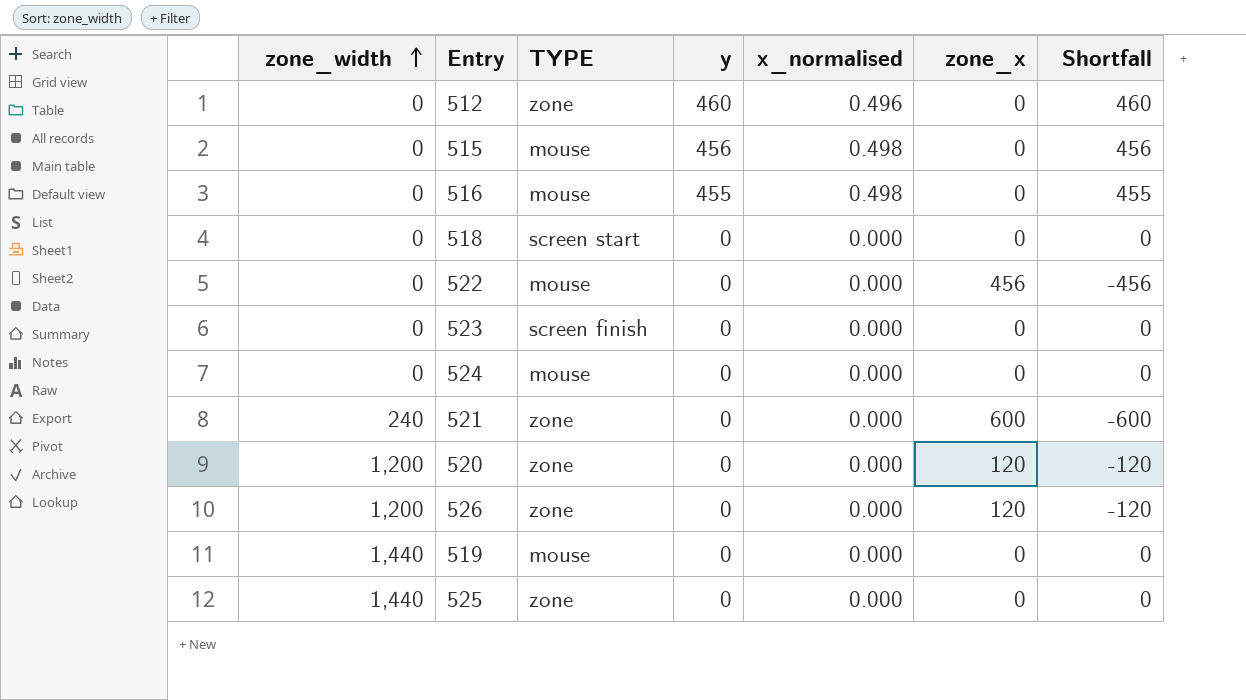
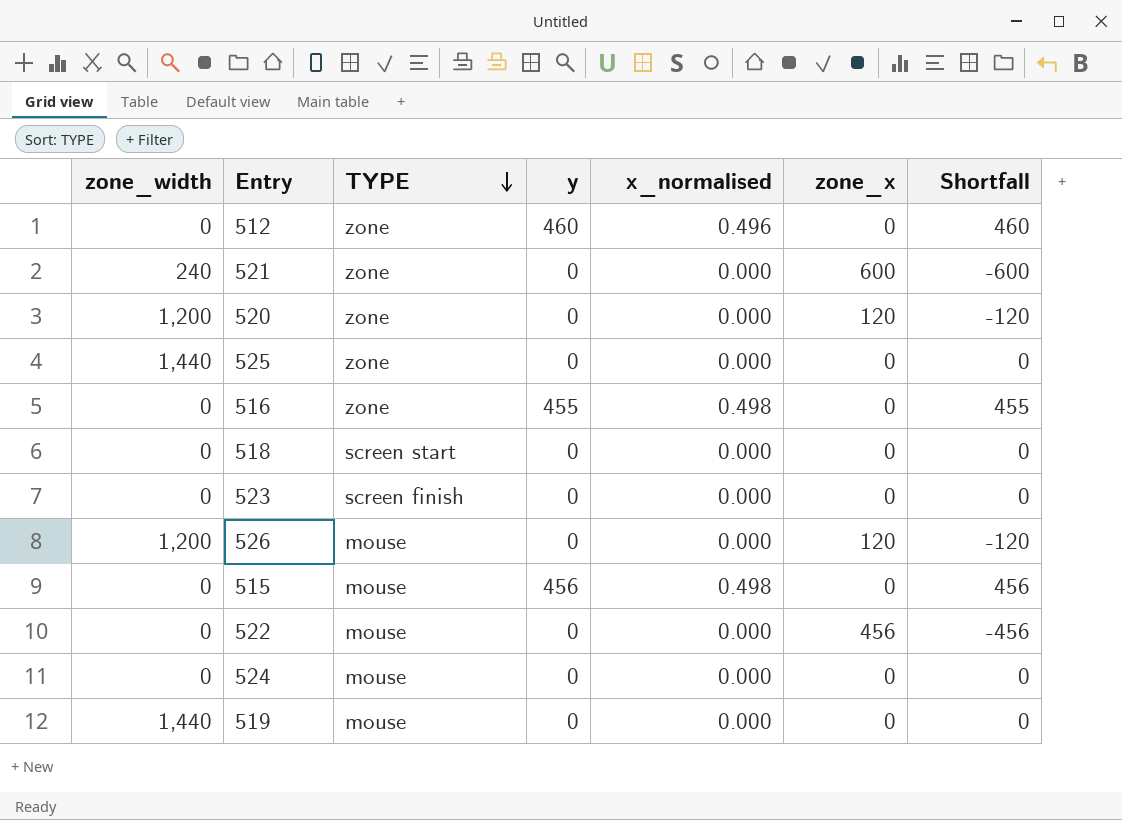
row order: zone_width ascending -> TYPE descending
516 | TYPE: mouse -> zone
526 | TYPE: zone -> mouse

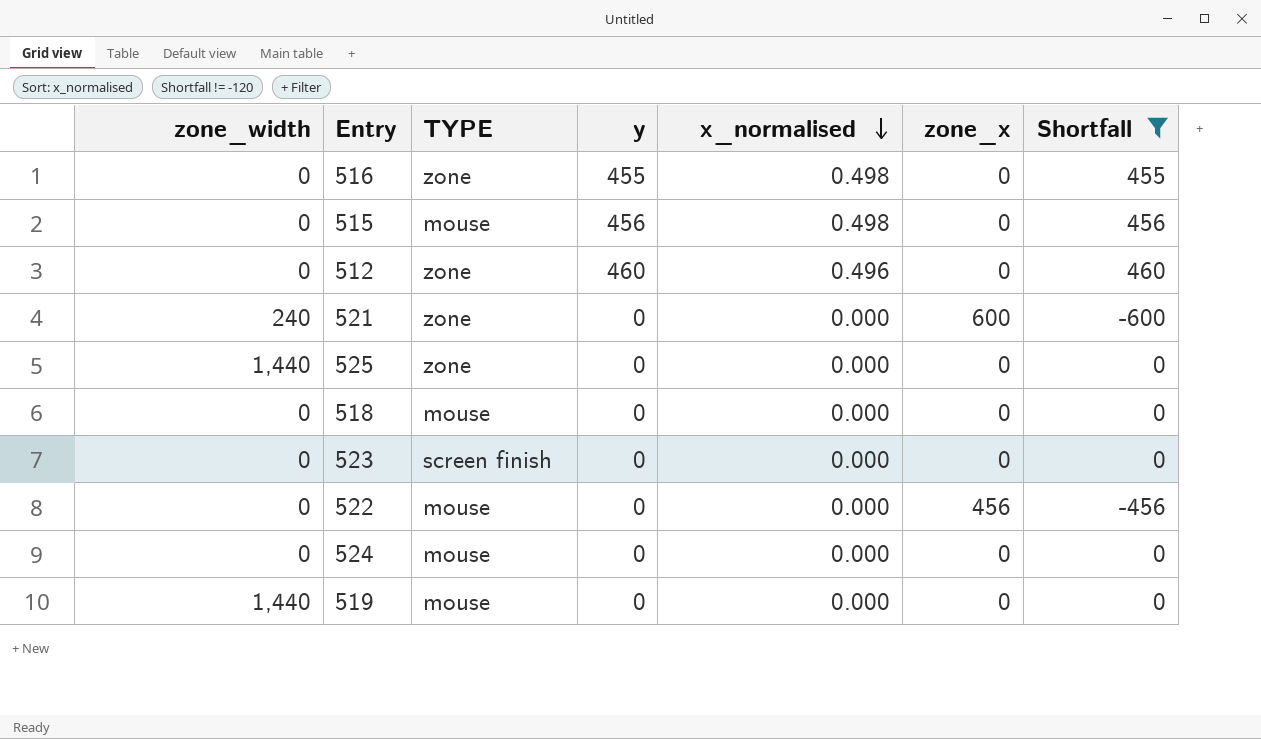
filter: none -> Shortfall != -120
row order: TYPE descending -> x_normalised descending
518 | TYPE: screen start -> mouse

